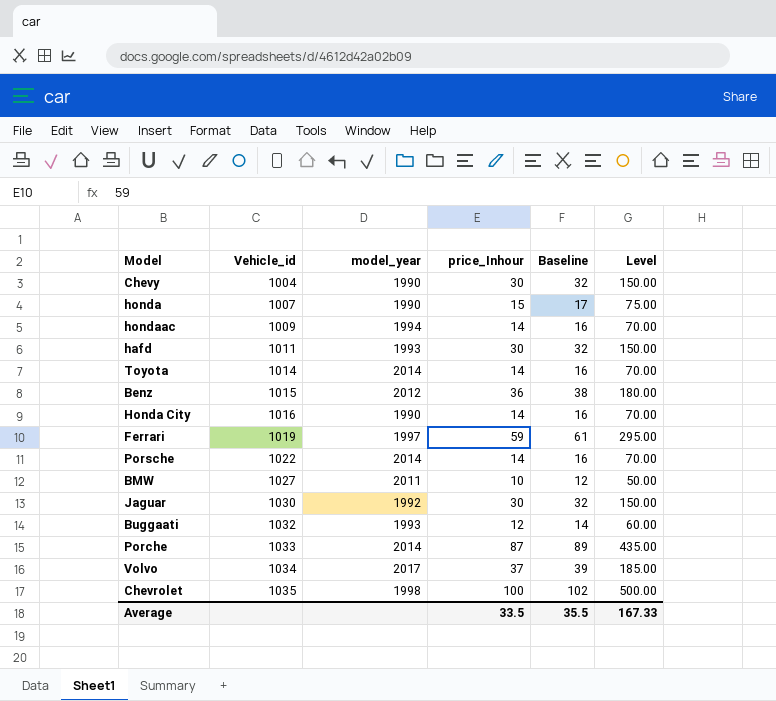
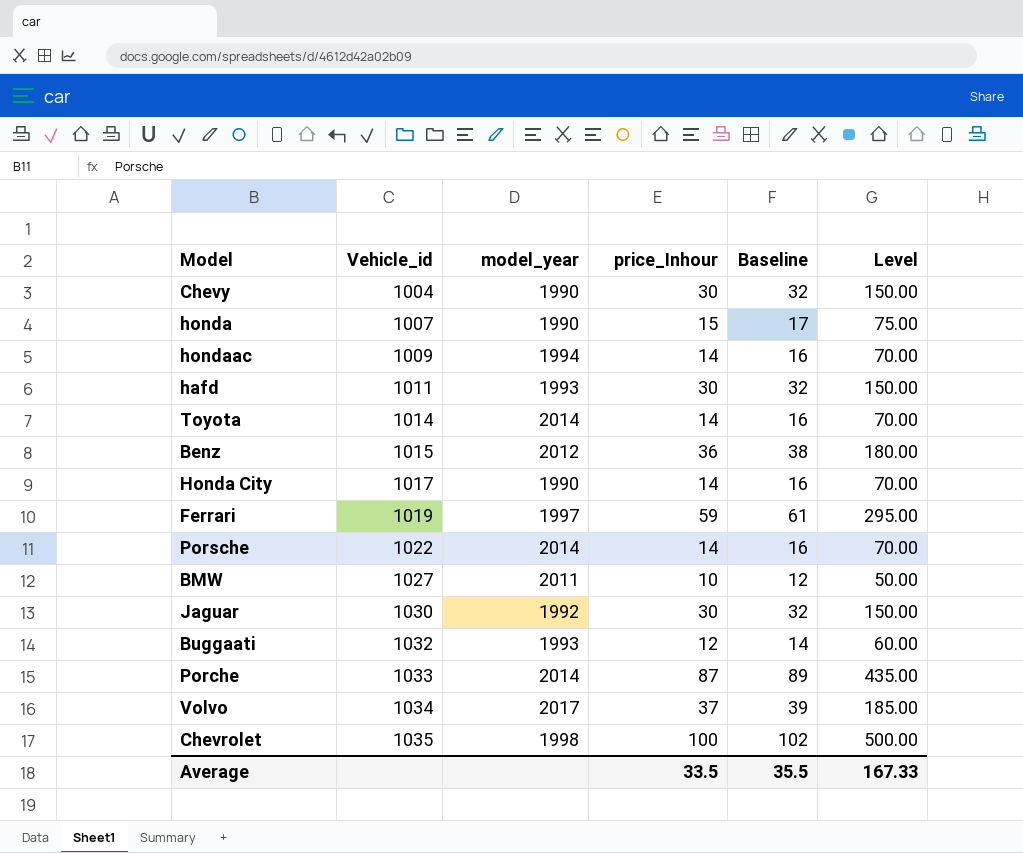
Honda City | Vehicle_id: 1016 -> 1017

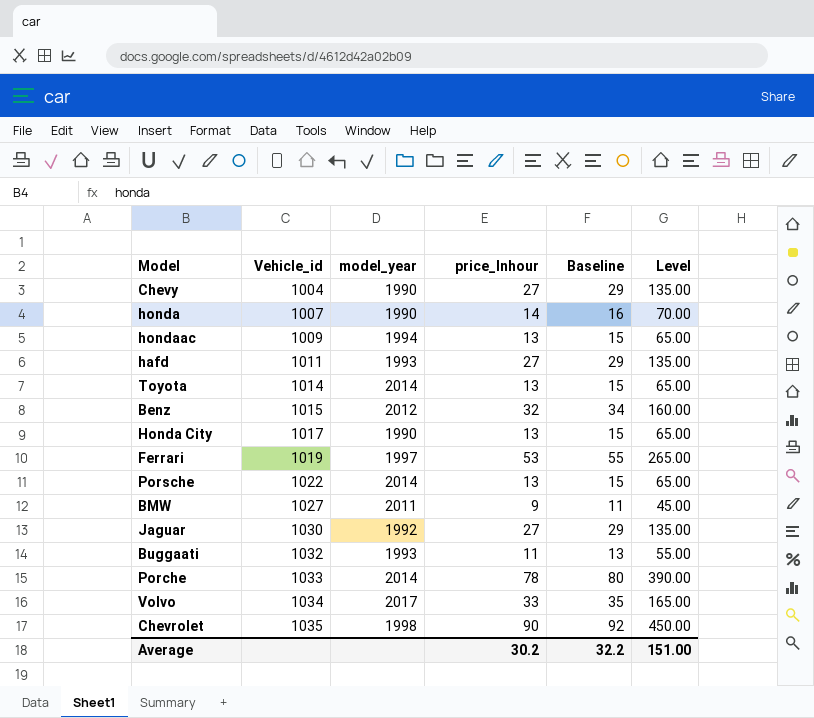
Chevy | price_Inhour: 30 -> 27
Chevy | Baseline: 32 -> 29
Chevy | Level: 150.00 -> 135.00
honda | price_Inhour: 15 -> 14
honda | Baseline: 17 -> 16
honda | Level: 75.00 -> 70.00
hondaac | price_Inhour: 14 -> 13
hondaac | Baseline: 16 -> 15
hondaac | Level: 70.00 -> 65.00
hafd | price_Inhour: 30 -> 27
hafd | Baseline: 32 -> 29
hafd | Level: 150.00 -> 135.00
Toyota | price_Inhour: 14 -> 13
Toyota | Baseline: 16 -> 15
Toyota | Level: 70.00 -> 65.00
Benz | price_Inhour: 36 -> 32
Benz | Baseline: 38 -> 34
Benz | Level: 180.00 -> 160.00
Honda City | price_Inhour: 14 -> 13
Honda City | Baseline: 16 -> 15
Honda City | Level: 70.00 -> 65.00
Ferrari | price_Inhour: 59 -> 53
Ferrari | Baseline: 61 -> 55
Ferrari | Level: 295.00 -> 265.00
Porsche | price_Inhour: 14 -> 13
Porsche | Baseline: 16 -> 15
Porsche | Level: 70.00 -> 65.00
BMW | price_Inhour: 10 -> 9
BMW | Baseline: 12 -> 11
BMW | Level: 50.00 -> 45.00
Jaguar | price_Inhour: 30 -> 27
Jaguar | Baseline: 32 -> 29
Jaguar | Level: 150.00 -> 135.00
Buggaati | price_Inhour: 12 -> 11
Buggaati | Baseline: 14 -> 13
Buggaati | Level: 60.00 -> 55.00
Porche | price_Inhour: 87 -> 78
Porche | Baseline: 89 -> 80
Porche | Level: 435.00 -> 390.00
Volvo | price_Inhour: 37 -> 33
Volvo | Baseline: 39 -> 35
Volvo | Level: 185.00 -> 165.00
Chevrolet | price_Inhour: 100 -> 90
Chevrolet | Baseline: 102 -> 92
Chevrolet | Level: 500.00 -> 450.00
Average | price_Inhour: 33.5 -> 30.2
Average | Baseline: 35.5 -> 32.2
Average | Level: 167.33 -> 151.00

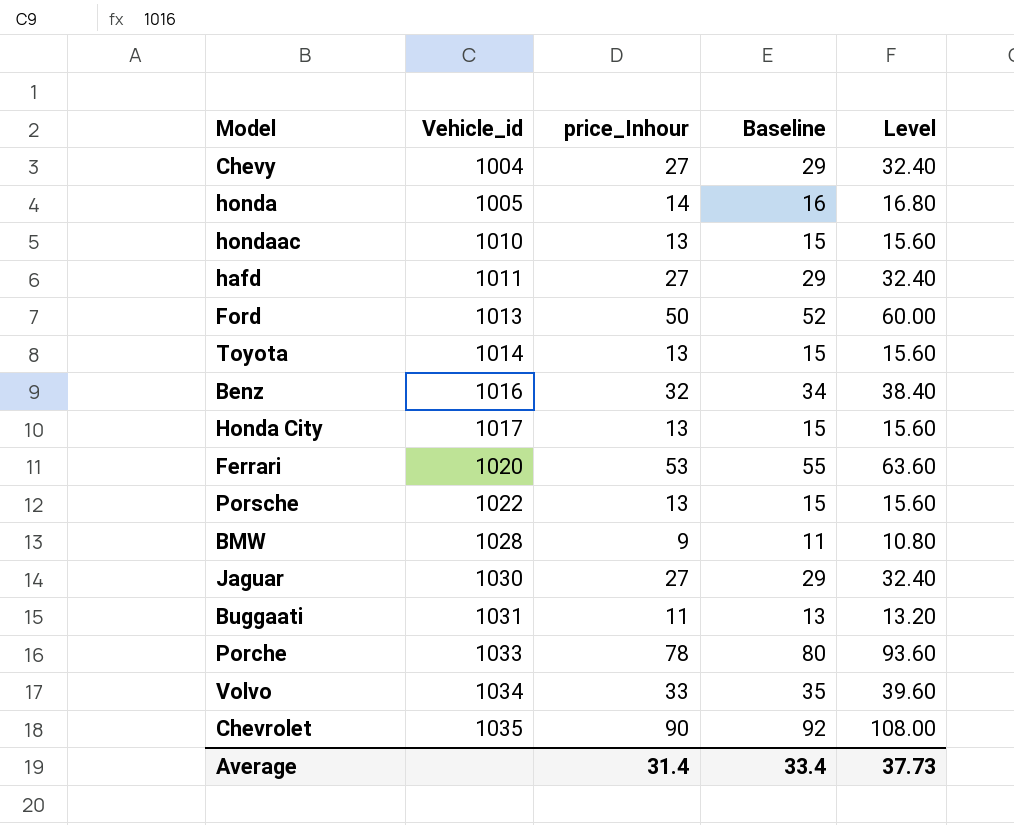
column model_year | position: 3 -> none
column Level | formula: [price_Inhour] * 5 -> [price_Inhour] * 1.2
honda | Vehicle_id: 1007 -> 1005
hondaac | Vehicle_id: 1009 -> 1010
row Ford: none -> 1013 | 50 | 52 | 60.00
Benz | Vehicle_id: 1015 -> 1016
Ferrari | Vehicle_id: 1019 -> 1020
BMW | Vehicle_id: 1027 -> 1028
Buggaati | Vehicle_id: 1032 -> 1031
Average | price_Inhour: 30.2 -> 31.4
Average | Baseline: 32.2 -> 33.4
Average | Level: 151.00 -> 37.73

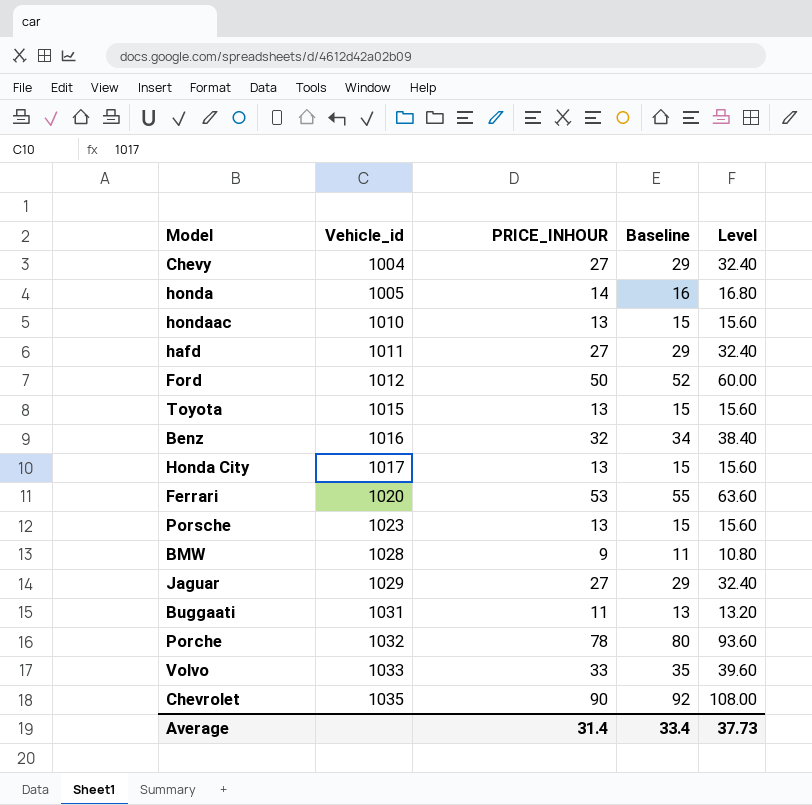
column name: price_Inhour -> PRICE_INHOUR
Ford | Vehicle_id: 1013 -> 1012
Toyota | Vehicle_id: 1014 -> 1015
Porsche | Vehicle_id: 1022 -> 1023
Jaguar | Vehicle_id: 1030 -> 1029
Porche | Vehicle_id: 1033 -> 1032
Volvo | Vehicle_id: 1034 -> 1033

